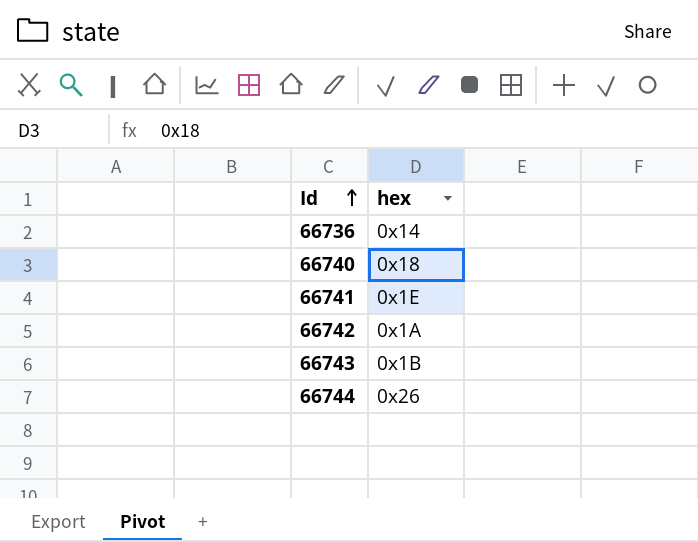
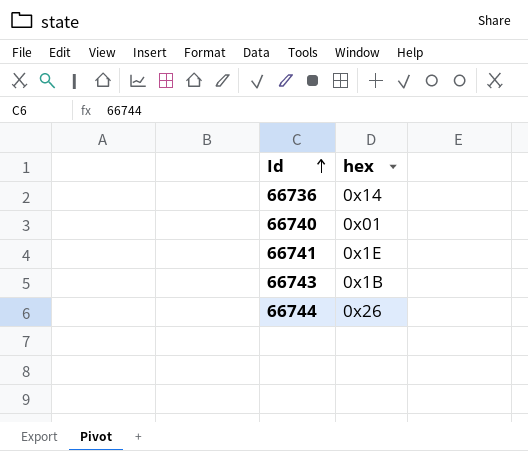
row 66742: 0x1A -> none
66740 | hex: 0x18 -> 0x01

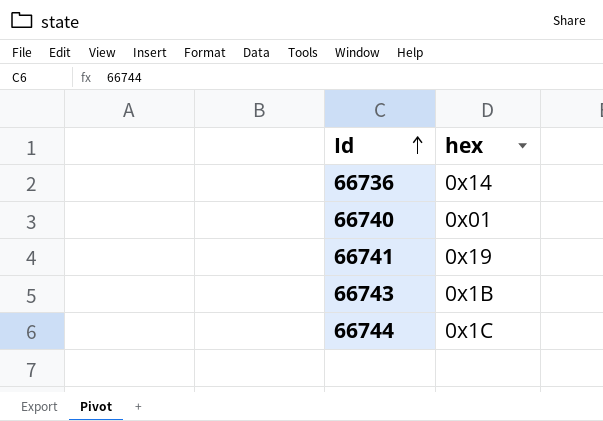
66741 | hex: 0x1E -> 0x19
66744 | hex: 0x26 -> 0x1C

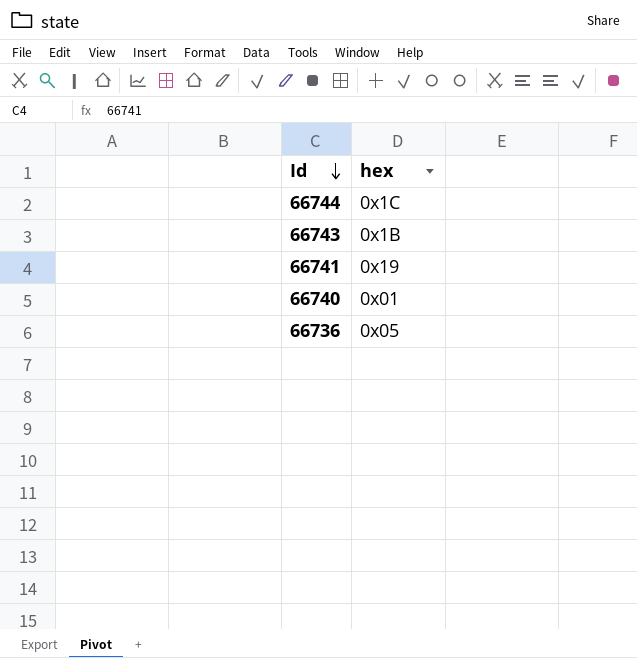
row order: Id ascending -> Id descending
66736 | hex: 0x14 -> 0x05

